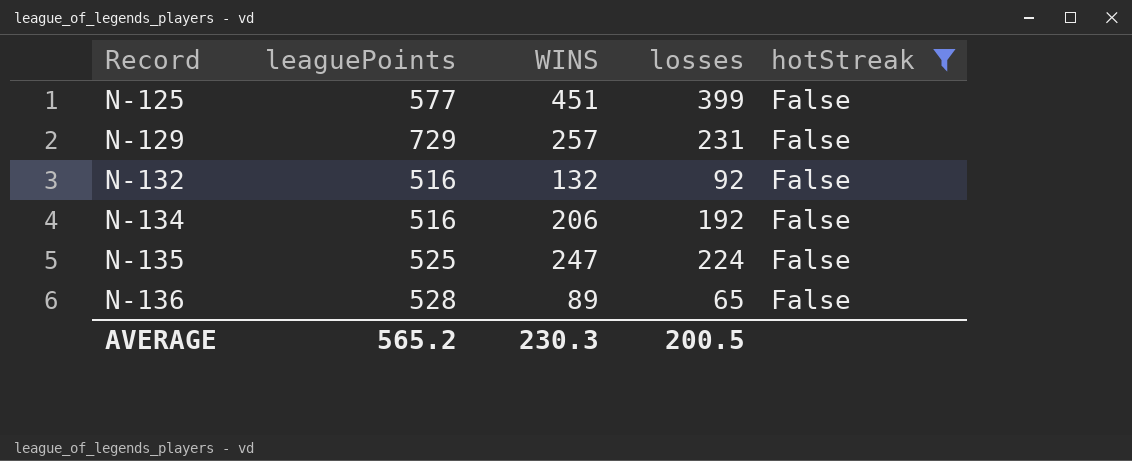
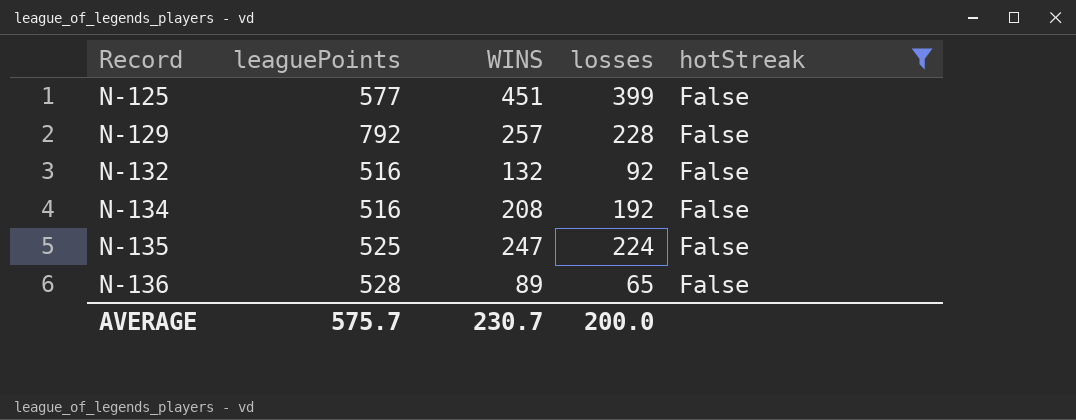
N-129 | leaguePoints: 729 -> 792
N-129 | losses: 231 -> 228
N-134 | WINS: 206 -> 208
AVERAGE | leaguePoints: 565.2 -> 575.7
AVERAGE | WINS: 230.3 -> 230.7
AVERAGE | losses: 200.5 -> 200.0

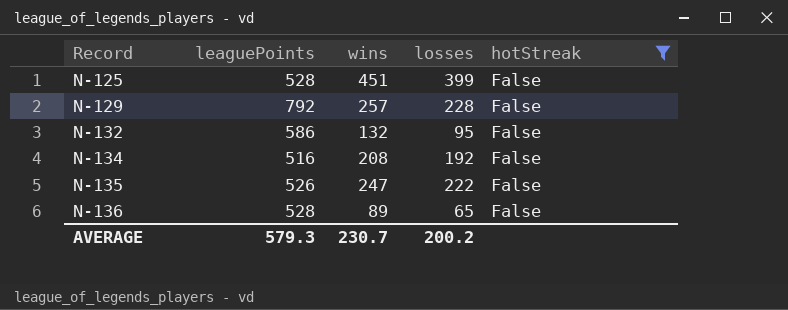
column name: WINS -> wins
N-125 | leaguePoints: 577 -> 528
N-132 | leaguePoints: 516 -> 586
N-132 | losses: 92 -> 95
N-135 | leaguePoints: 525 -> 526
N-135 | losses: 224 -> 222
AVERAGE | leaguePoints: 575.7 -> 579.3
AVERAGE | losses: 200.0 -> 200.2

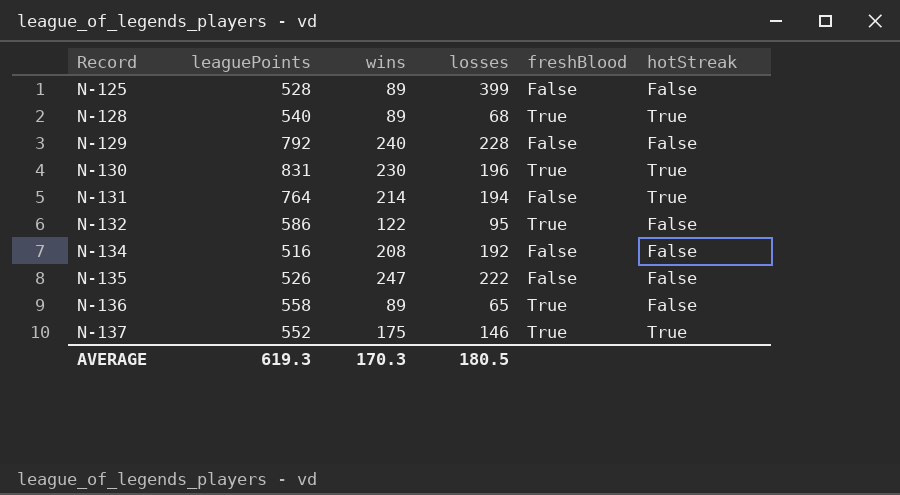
filter: hotStreak = False -> none
column freshBlood | position: none -> 5
N-125 | wins: 451 -> 89
N-129 | wins: 257 -> 240
N-132 | wins: 132 -> 122
N-136 | leaguePoints: 528 -> 558
AVERAGE | leaguePoints: 579.3 -> 619.3
AVERAGE | wins: 230.7 -> 170.3
AVERAGE | losses: 200.2 -> 180.5

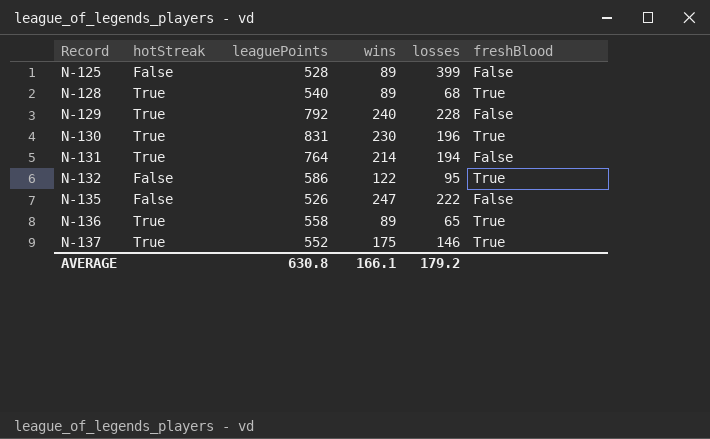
column hotStreak | position: 6 -> 2
row N-134: 516 | 208 | 192 | False | False -> none
N-129 | hotStreak: False -> True
N-136 | hotStreak: False -> True
AVERAGE | leaguePoints: 619.3 -> 630.8
AVERAGE | wins: 170.3 -> 166.1
AVERAGE | losses: 180.5 -> 179.2

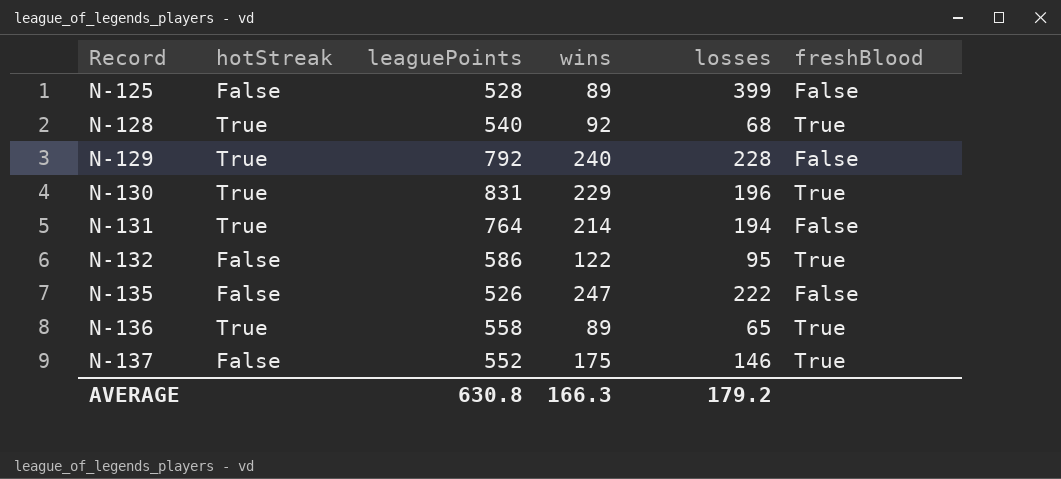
N-128 | wins: 89 -> 92
N-130 | wins: 230 -> 229
N-137 | hotStreak: True -> False
AVERAGE | wins: 166.1 -> 166.3

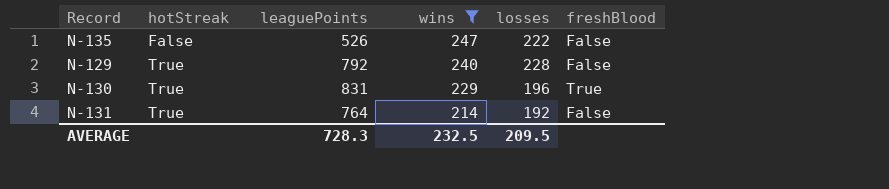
filter: none -> wins >= 214
row order: Record ascending -> hotStreak ascending
N-131 | losses: 194 -> 192
AVERAGE | leaguePoints: 630.8 -> 728.3
AVERAGE | wins: 166.3 -> 232.5
AVERAGE | losses: 179.2 -> 209.5

